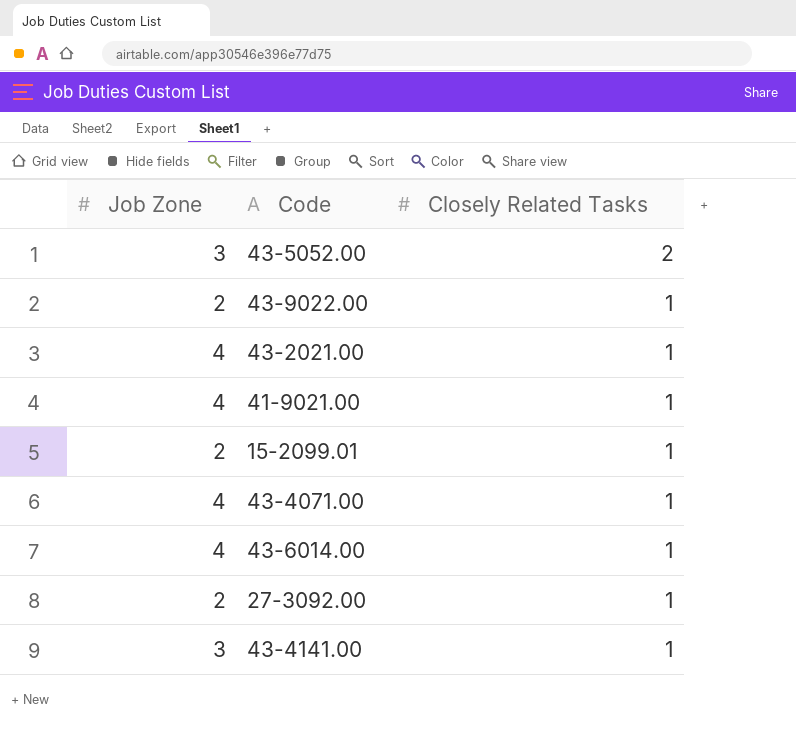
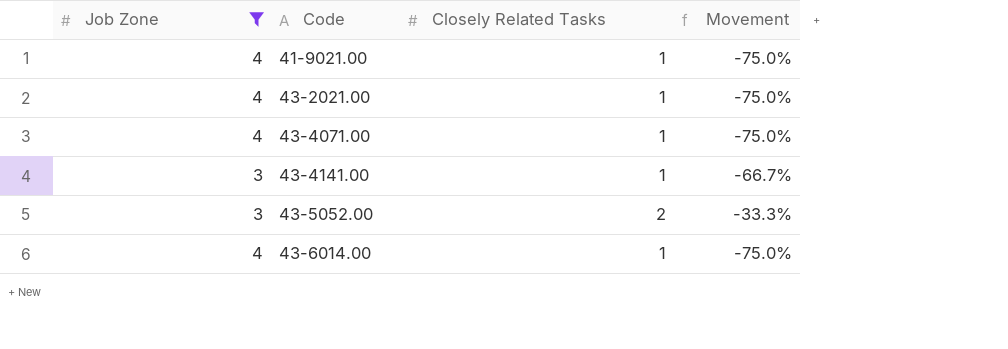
filter: none -> Job Zone != 2
row order: Closely Related Tasks descending -> Code ascending
column Movement | formula: none -> ([Closely Related Tasks] - [Job Zone]) / [Job Zone]

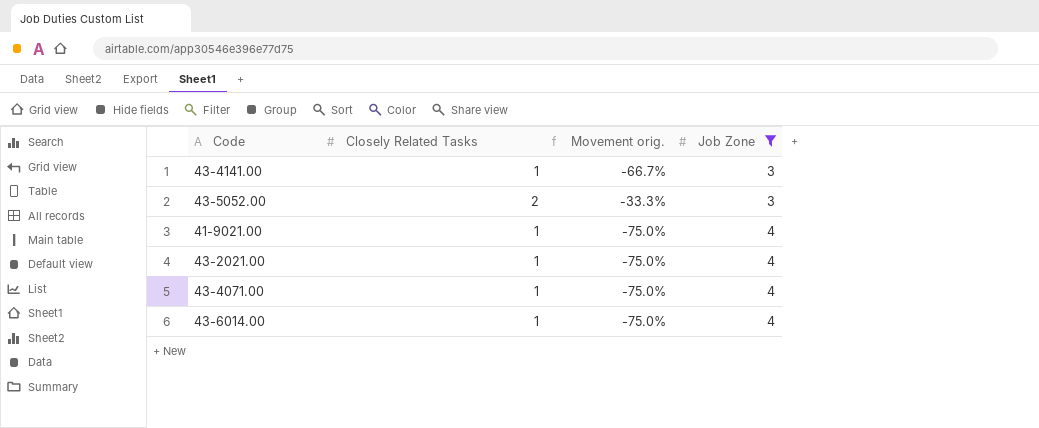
row order: Code ascending -> Job Zone ascending
column name: Movement -> Movement orig.
column Job Zone | position: 1 -> 4

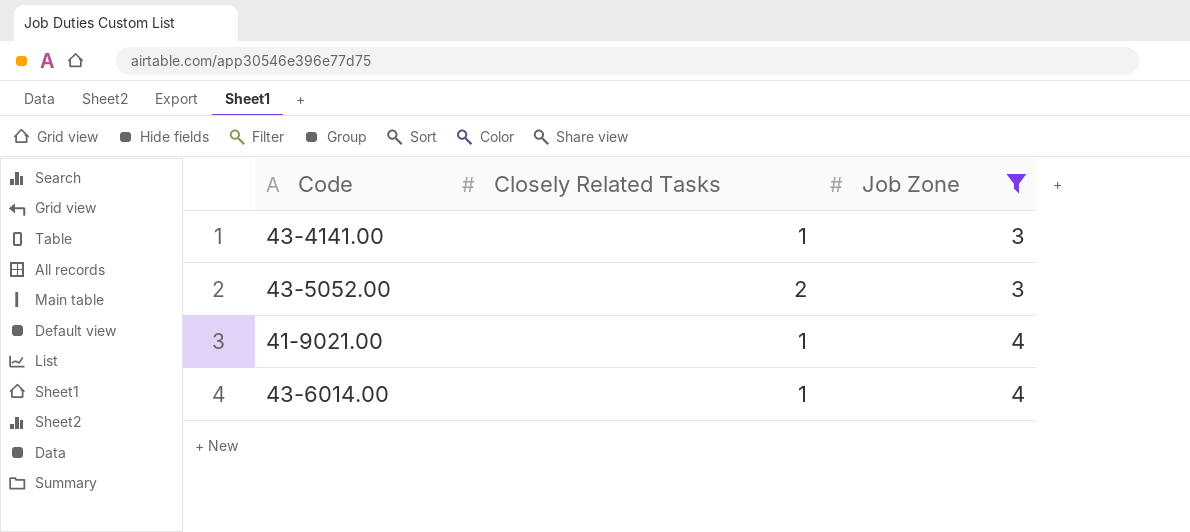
column Movement orig. | formula: ([Closely Related Tasks] - [Job Zone]) / [Job Zone] -> none
row 43-2021.00: 1 | -75.0% | 4 -> none
row 43-4071.00: 1 | -75.0% | 4 -> none

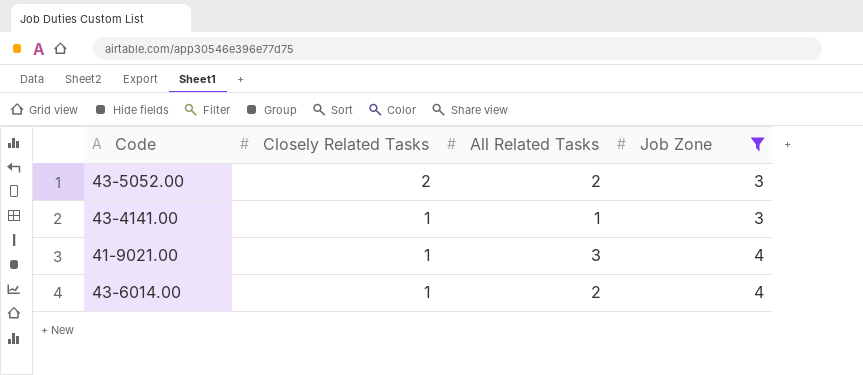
row order: Job Zone ascending -> Closely Related Tasks descending
column All Related Tasks | position: none -> 3

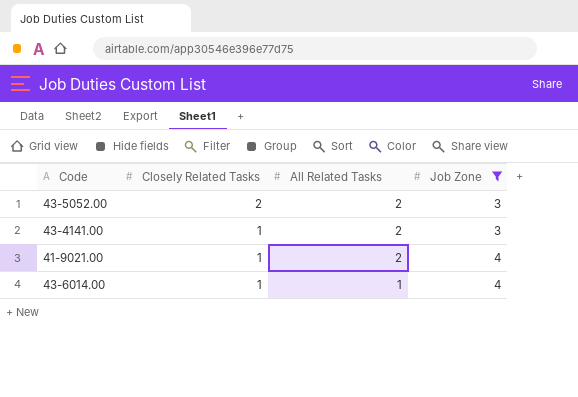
43-4141.00 | All Related Tasks: 1 -> 2
41-9021.00 | All Related Tasks: 3 -> 2
43-6014.00 | All Related Tasks: 2 -> 1

